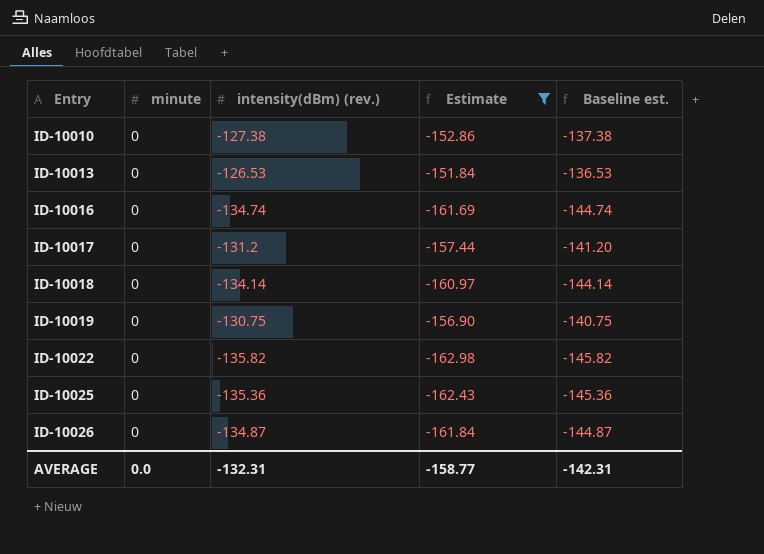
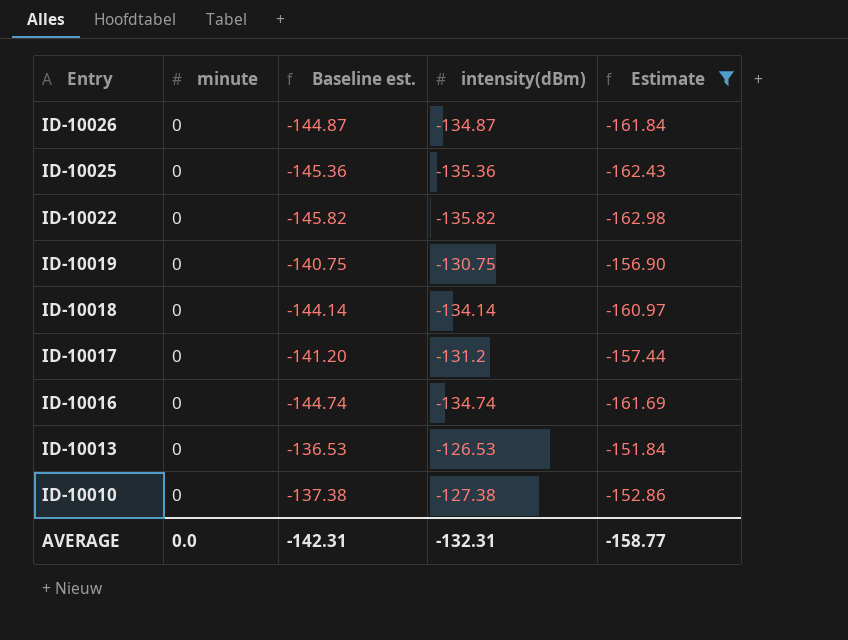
row order: Entry ascending -> Entry descending
column Baseline est. | position: 5 -> 3
column name: intensity(dBm) (rev.) -> intensity(dBm)

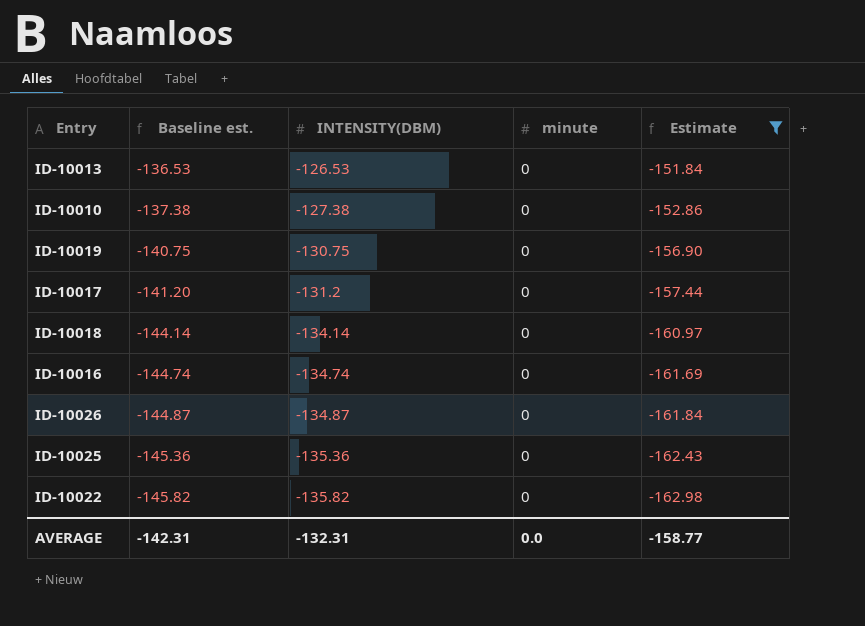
row order: Entry descending -> Baseline est. descending
column name: intensity(dBm) -> INTENSITY(DBM)
column minute | position: 2 -> 4

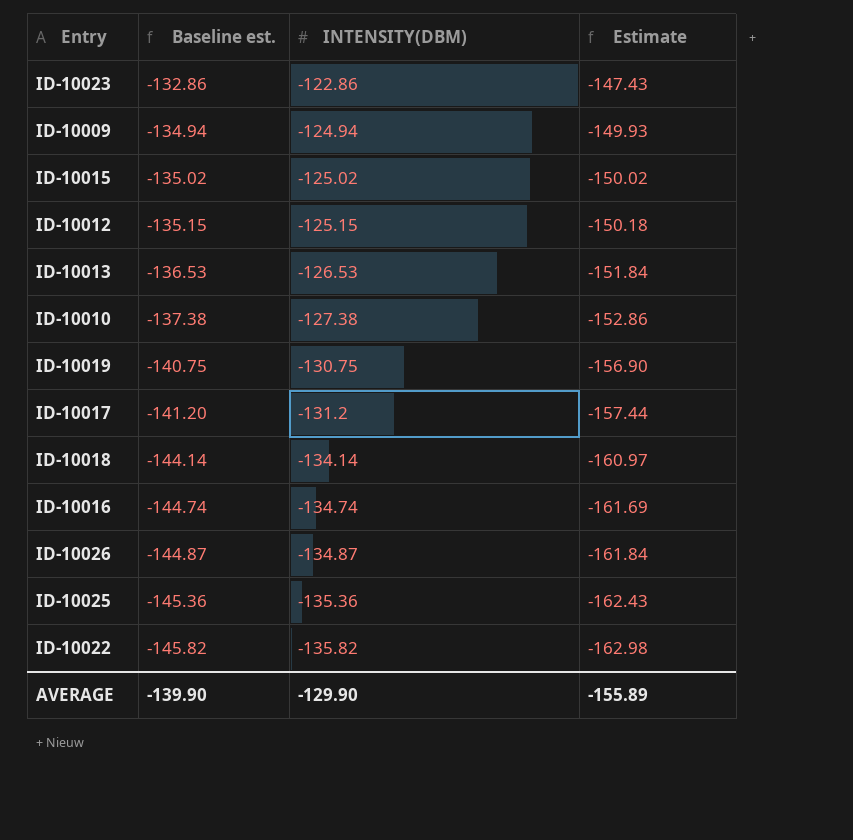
filter: Estimate <= -151.84 -> none
column minute | position: 4 -> none
AVERAGE | Baseline est.: -142.31 -> -139.90
AVERAGE | INTENSITY(DBM): -132.31 -> -129.90
AVERAGE | Estimate: -158.77 -> -155.89

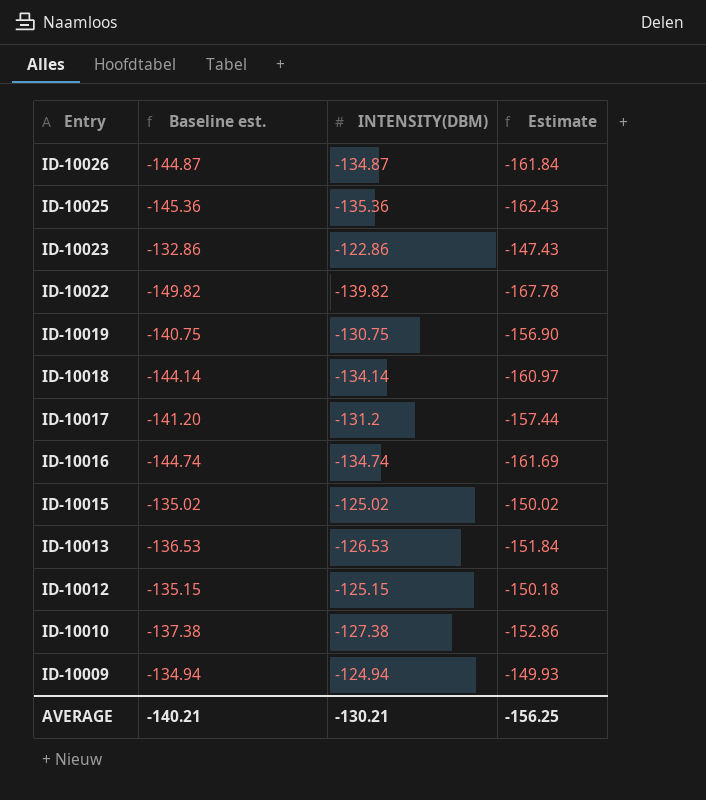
row order: Baseline est. descending -> Entry descending
ID-10022 | Baseline est.: -145.82 -> -149.82
ID-10022 | INTENSITY(DBM): -135.82 -> -139.82
ID-10022 | Estimate: -162.98 -> -167.78
AVERAGE | Baseline est.: -139.90 -> -140.21
AVERAGE | INTENSITY(DBM): -129.90 -> -130.21
AVERAGE | Estimate: -155.89 -> -156.25

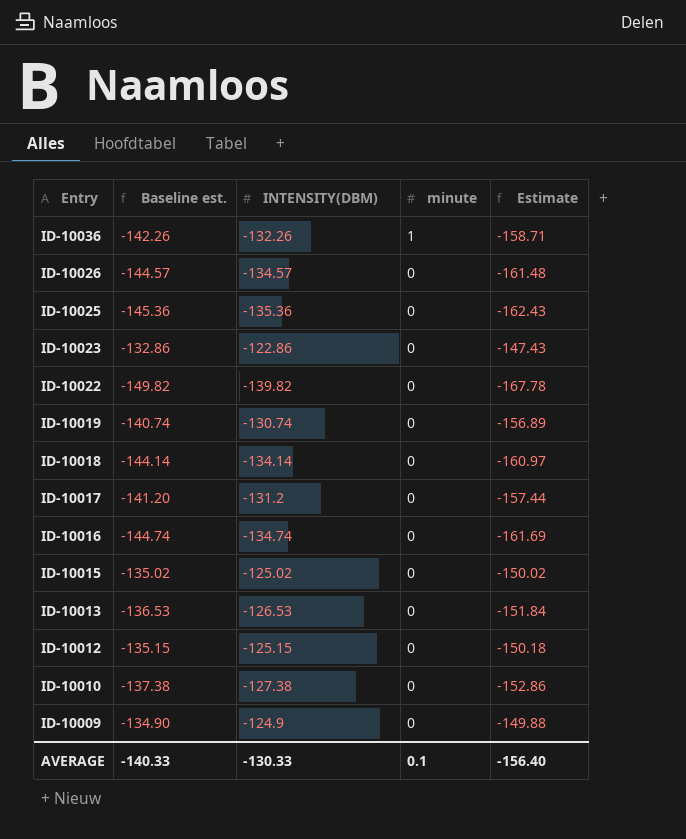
column minute | position: none -> 4
row ID-10036: none -> -142.26 | -132.26 | 1 | -158.71
ID-10026 | Baseline est.: -144.87 -> -144.57
ID-10026 | INTENSITY(DBM): -134.87 -> -134.57
ID-10026 | Estimate: -161.84 -> -161.48
ID-10019 | Baseline est.: -140.75 -> -140.74
ID-10019 | INTENSITY(DBM): -130.75 -> -130.74
ID-10019 | Estimate: -156.90 -> -156.89
ID-10009 | Baseline est.: -134.94 -> -134.90
ID-10009 | INTENSITY(DBM): -124.94 -> -124.9
ID-10009 | Estimate: -149.93 -> -149.88
AVERAGE | Baseline est.: -140.21 -> -140.33
AVERAGE | INTENSITY(DBM): -130.21 -> -130.33
AVERAGE | Estimate: -156.25 -> -156.40

